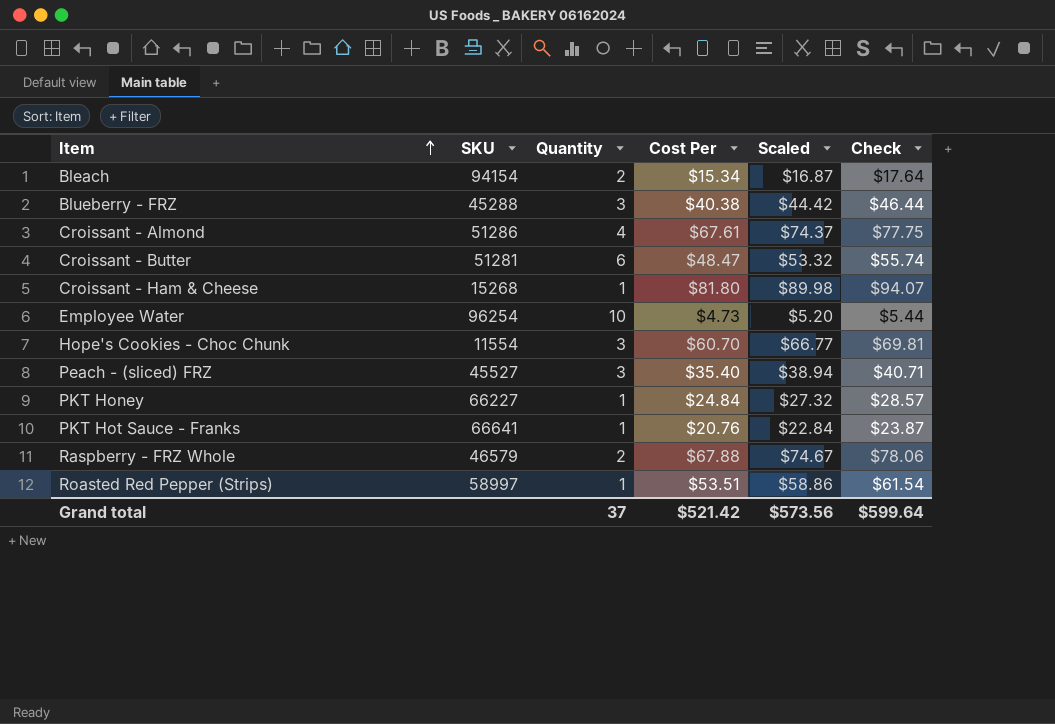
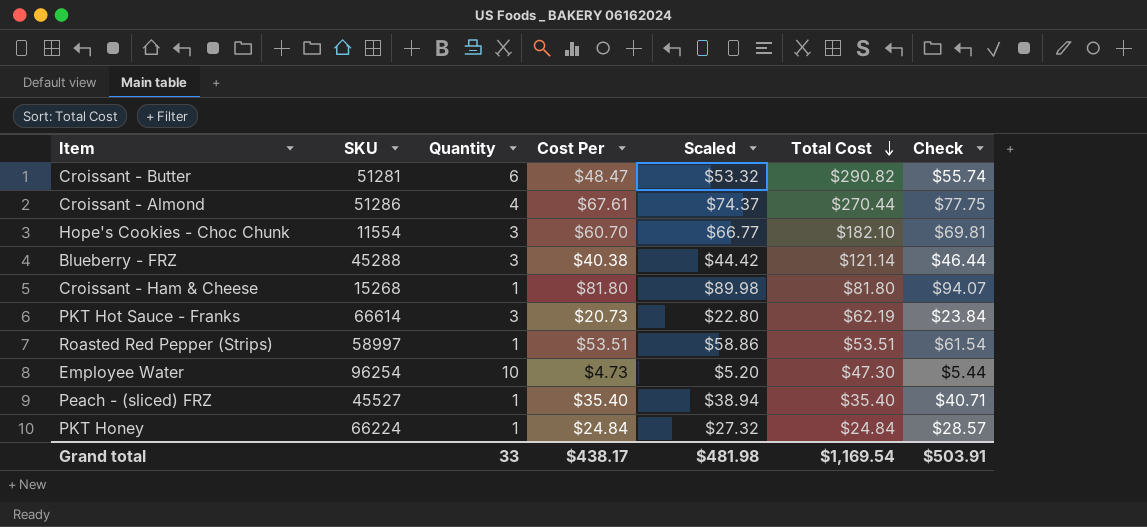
row order: Item ascending -> Total Cost descending
column Total Cost | formula: none -> [Quantity] * [Cost Per]
row Bleach: 94154 | 2 | $15.34 | $16.87 | $17.64 -> none
row Raspberry - FRZ Whole: 46579 | 2 | $67.88 | $74.67 | $78.06 -> none
PKT Hot Sauce - Franks | SKU: 66641 -> 66614
PKT Hot Sauce - Franks | Quantity: 1 -> 3
PKT Hot Sauce - Franks | Cost Per: $20.76 -> $20.73
PKT Hot Sauce - Franks | Scaled: $22.84 -> $22.80
PKT Hot Sauce - Franks | Check: $23.87 -> $23.84
Peach - (sliced) FRZ | Quantity: 3 -> 1
PKT Honey | SKU: 66227 -> 66224
Grand total | Quantity: 37 -> 33
Grand total | Cost Per: $521.42 -> $438.17
Grand total | Scaled: $573.56 -> $481.98
Grand total | Check: $599.64 -> $503.91

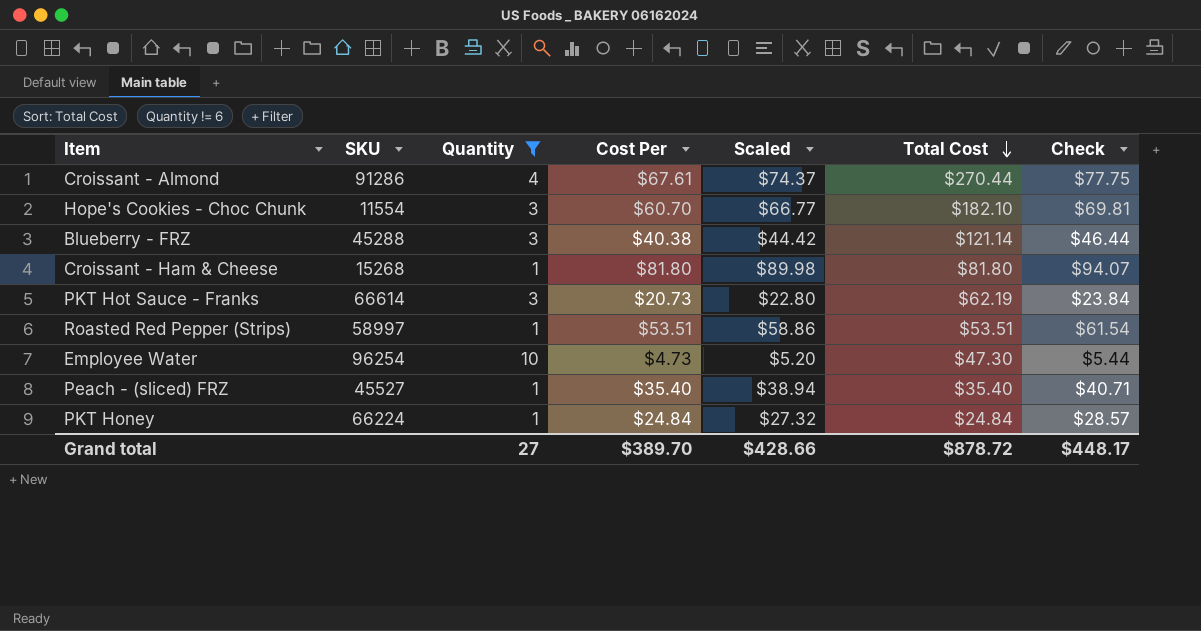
filter: none -> Quantity != 6
Croissant - Almond | SKU: 51286 -> 91286
Grand total | Quantity: 33 -> 27
Grand total | Cost Per: $438.17 -> $389.70
Grand total | Scaled: $481.98 -> $428.66
Grand total | Total Cost: $1,169.54 -> $878.72
Grand total | Check: $503.91 -> $448.17

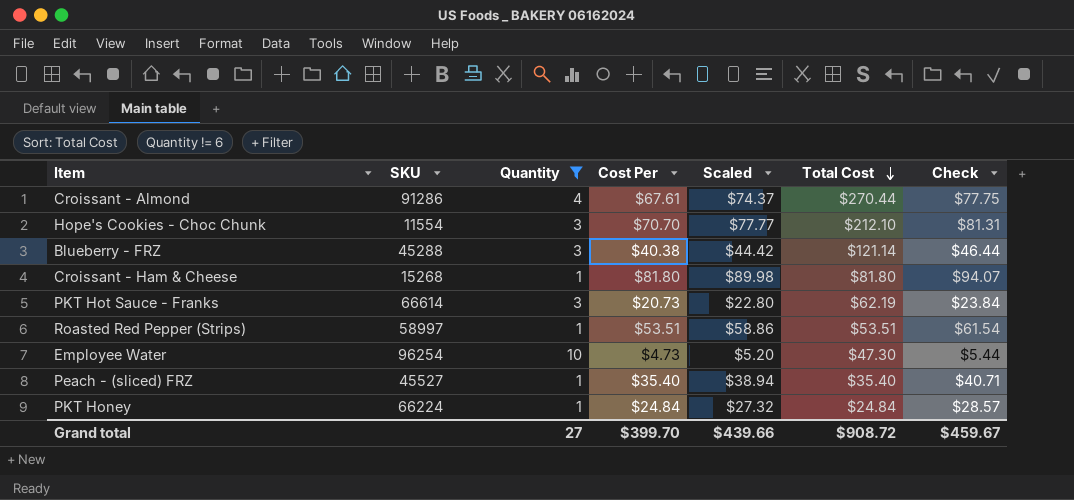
Hope's Cookies - Choc Chunk | Cost Per: $60.70 -> $70.70
Hope's Cookies - Choc Chunk | Scaled: $66.77 -> $77.77
Hope's Cookies - Choc Chunk | Total Cost: $182.10 -> $212.10
Hope's Cookies - Choc Chunk | Check: $69.81 -> $81.31
Grand total | Cost Per: $389.70 -> $399.70
Grand total | Scaled: $428.66 -> $439.66
Grand total | Total Cost: $878.72 -> $908.72
Grand total | Check: $448.17 -> $459.67

